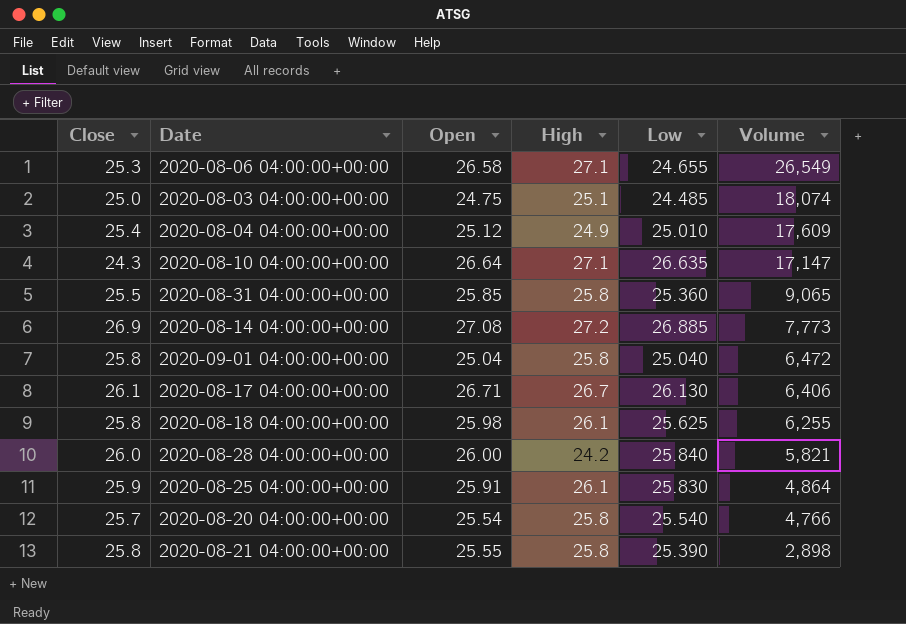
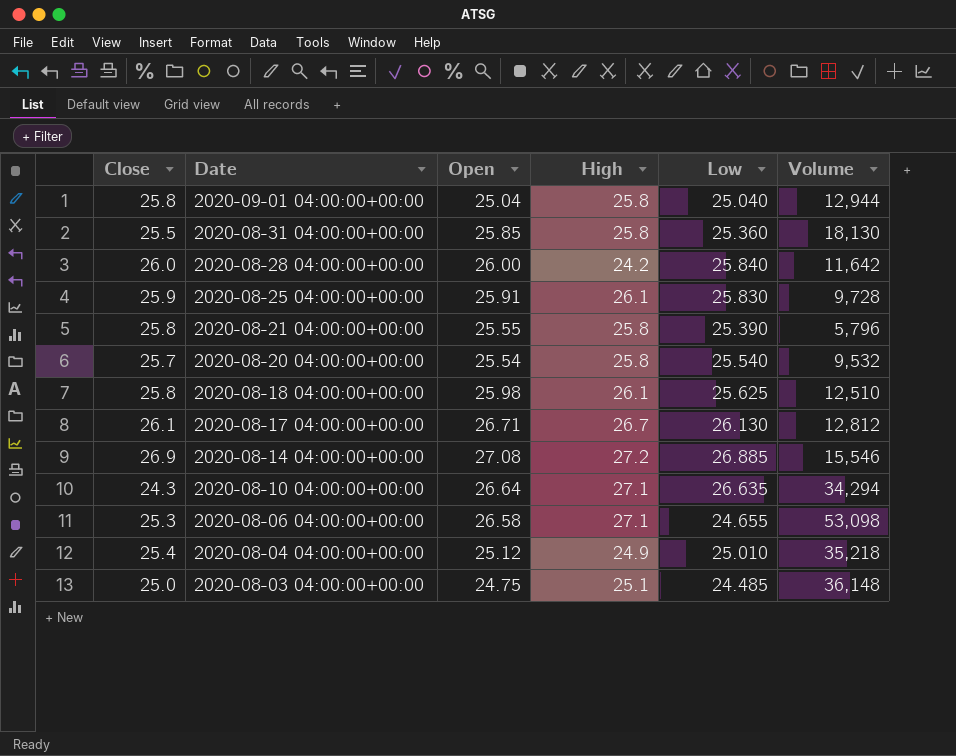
row order: Volume descending -> Date descending
2020-09-01 04:00:00+00:00 | Volume: 6,472 -> 12,944
2020-08-31 04:00:00+00:00 | Volume: 9,065 -> 18,130
2020-08-28 04:00:00+00:00 | Volume: 5,821 -> 11,642
2020-08-25 04:00:00+00:00 | Volume: 4,864 -> 9,728
2020-08-21 04:00:00+00:00 | Volume: 2,898 -> 5,796
2020-08-20 04:00:00+00:00 | Volume: 4,766 -> 9,532
2020-08-18 04:00:00+00:00 | Volume: 6,255 -> 12,510
2020-08-17 04:00:00+00:00 | Volume: 6,406 -> 12,812
2020-08-14 04:00:00+00:00 | Volume: 7,773 -> 15,546
2020-08-10 04:00:00+00:00 | Volume: 17,147 -> 34,294
2020-08-06 04:00:00+00:00 | Volume: 26,549 -> 53,098
2020-08-04 04:00:00+00:00 | Volume: 17,609 -> 35,218
2020-08-03 04:00:00+00:00 | Volume: 18,074 -> 36,148

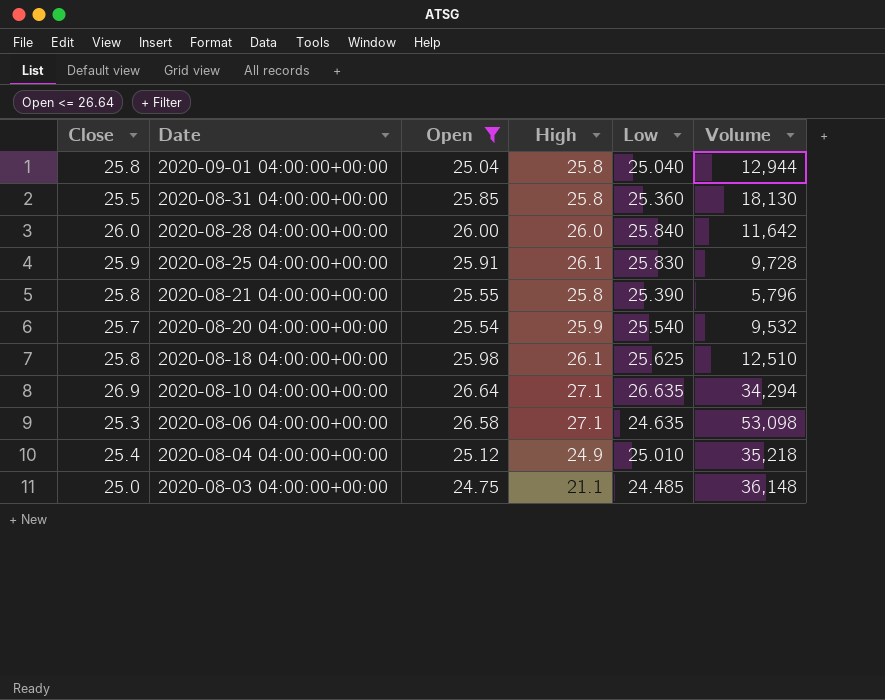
filter: none -> Open <= 26.64
2020-08-28 04:00:00+00:00 | High: 24.2 -> 26.0
2020-08-20 04:00:00+00:00 | High: 25.8 -> 25.9
2020-08-10 04:00:00+00:00 | Close: 24.3 -> 26.9
2020-08-06 04:00:00+00:00 | Low: 24.655 -> 24.635
2020-08-03 04:00:00+00:00 | High: 25.1 -> 21.1

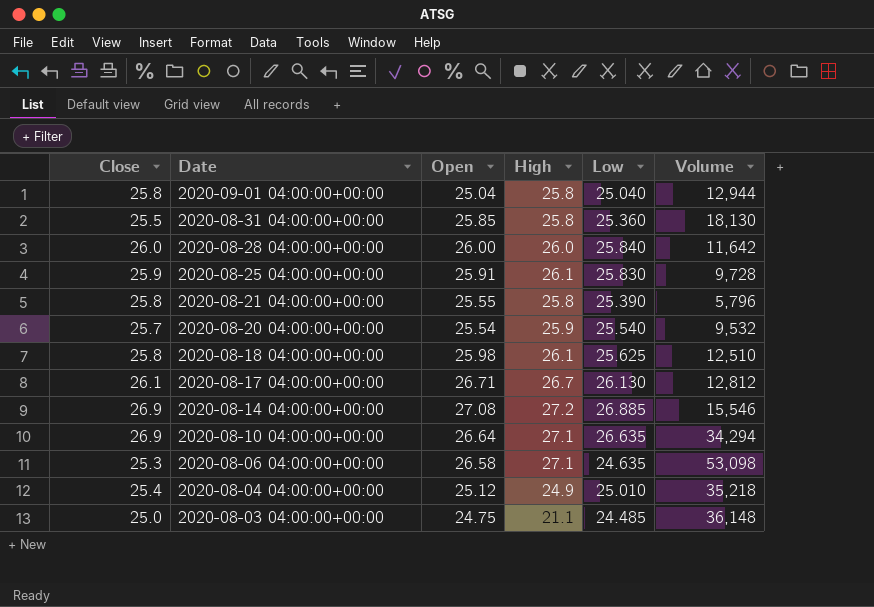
filter: Open <= 26.64 -> none

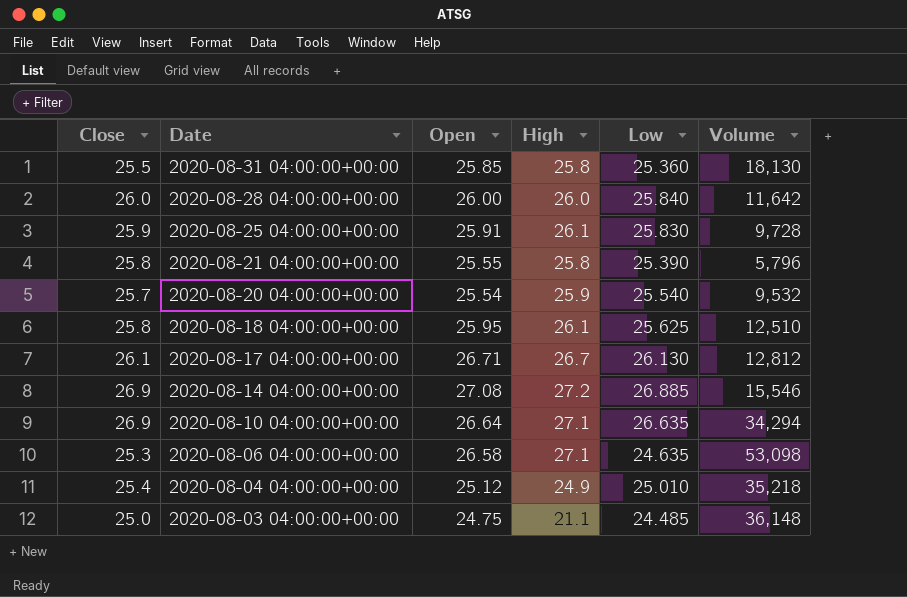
row 2020-09-01 04:00:00+00:00: 25.8 | 25.04 | 25.8 | 25.040 | 12,944 -> none
2020-08-18 04:00:00+00:00 | Open: 25.98 -> 25.95

